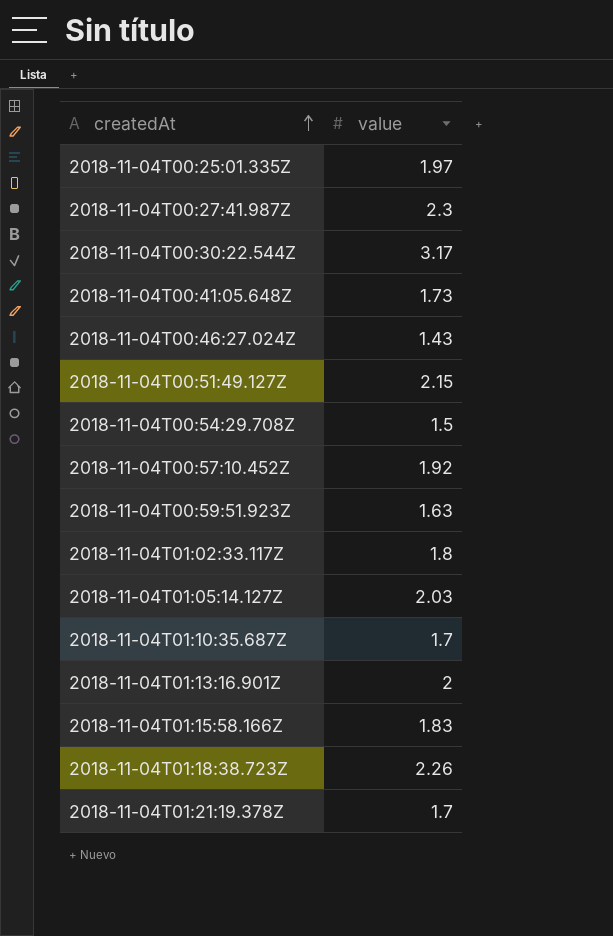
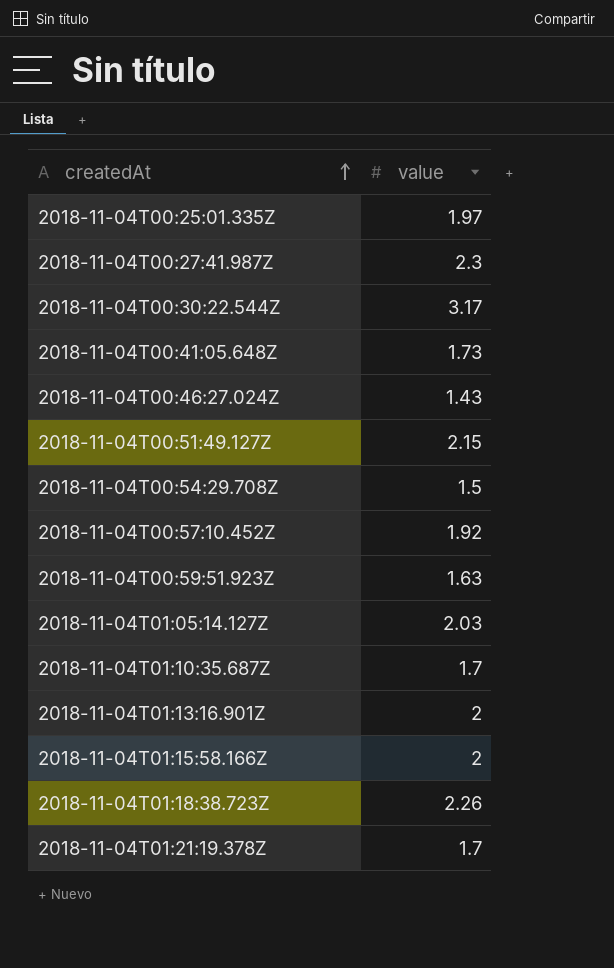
row 2018-11-04T01:02:33.117Z: 1.8 -> none
2018-11-04T01:15:58.166Z | value: 1.83 -> 2

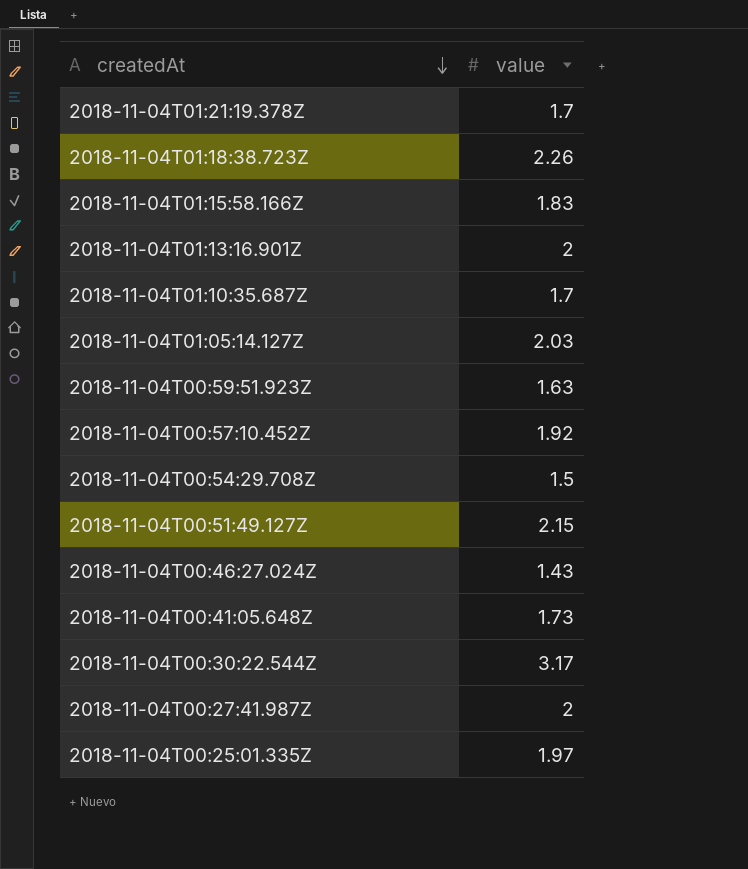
row order: createdAt ascending -> createdAt descending
2018-11-04T01:15:58.166Z | value: 2 -> 1.83
2018-11-04T00:27:41.987Z | value: 2.3 -> 2

